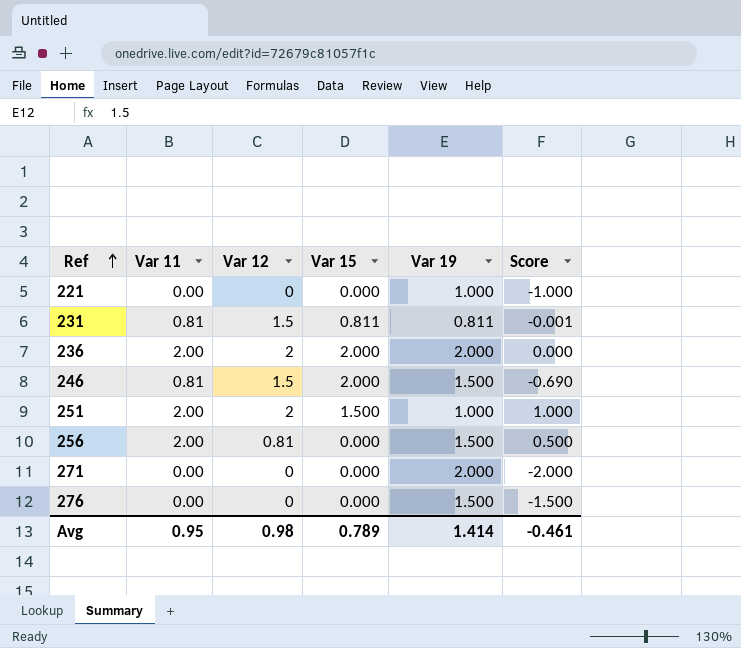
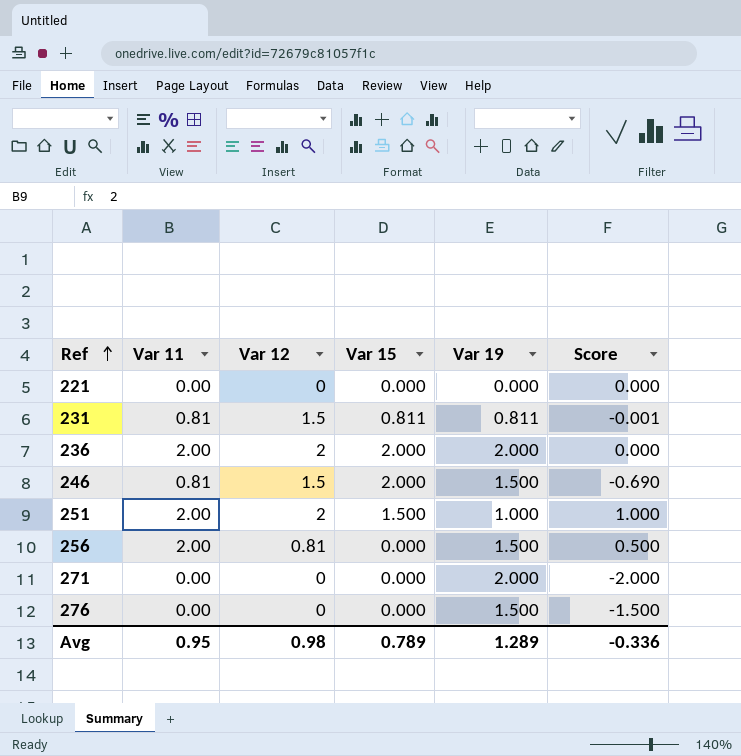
221 | Var 19: 1.000 -> 0.000
221 | Score: -1.000 -> 0.000
Avg | Var 19: 1.414 -> 1.289
Avg | Score: -0.461 -> -0.336

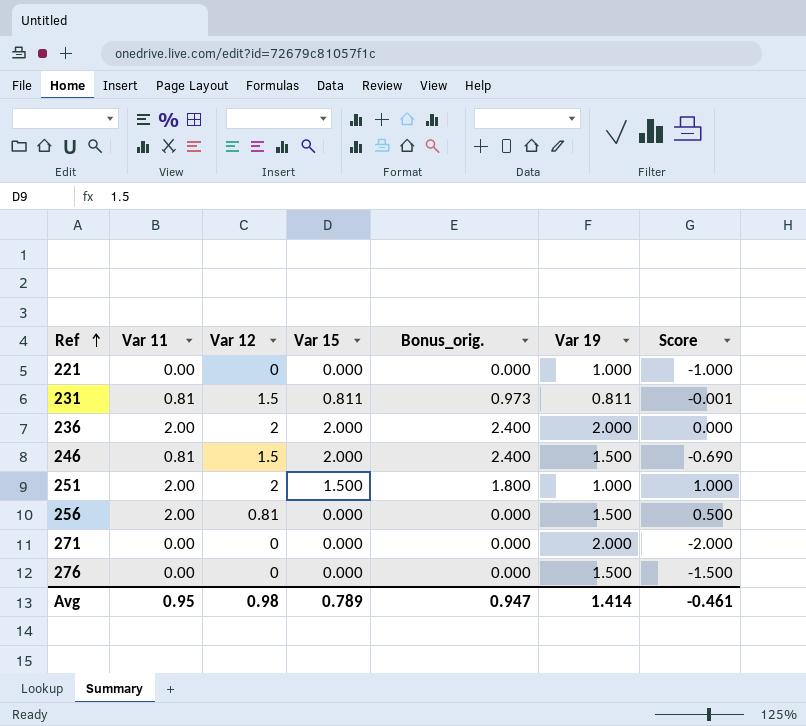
column Bonus_orig. | formula: none -> [Var 15] * 1.2
221 | Var 19: 0.000 -> 1.000
221 | Score: 0.000 -> -1.000
Avg | Var 19: 1.289 -> 1.414
Avg | Score: -0.336 -> -0.461

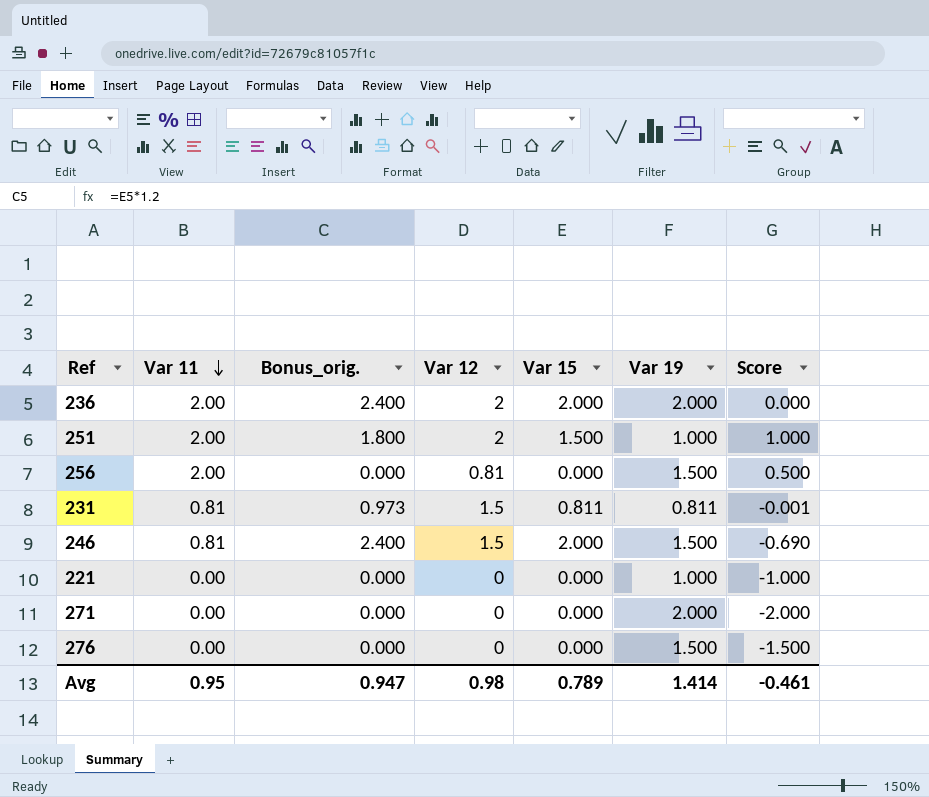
row order: Ref ascending -> Var 11 descending
column Bonus_orig. | position: 5 -> 3

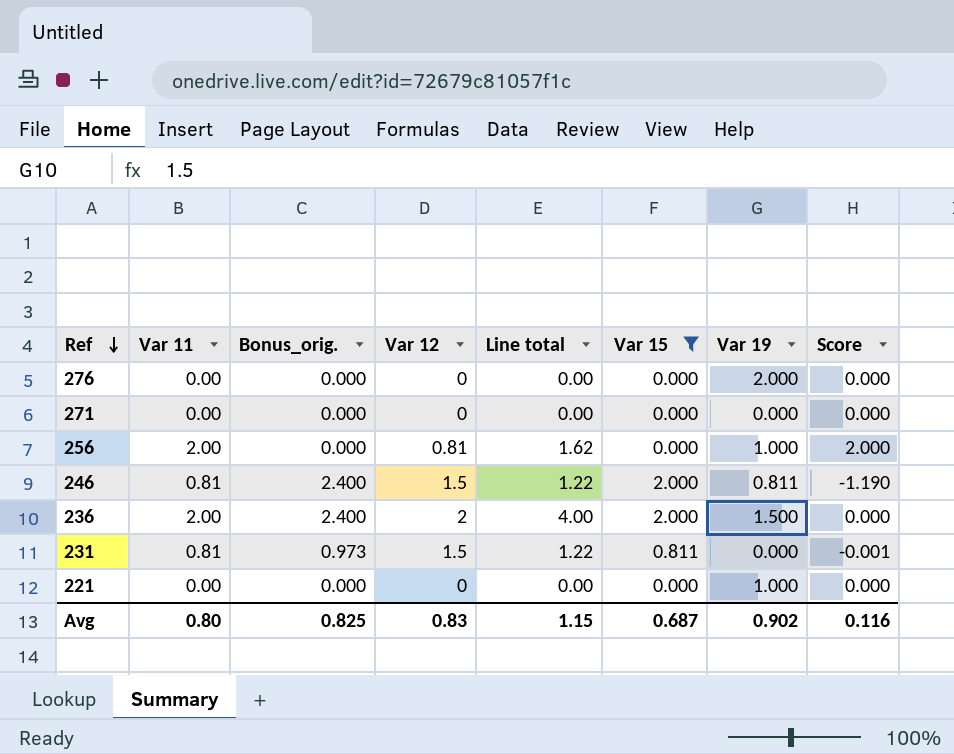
filter: none -> Var 15 != 1.500
row order: Var 11 descending -> Ref descending
column Line total | formula: none -> [Var 11] * [Var 12]
column Score | formula: [Var 11] - [Var 19] -> [Var 11] - [Var 15]
276 | Var 19: 1.500 -> 2.000
271 | Var 19: 2.000 -> 0.000
256 | Var 19: 1.500 -> 1.000
246 | Var 19: 1.500 -> 0.811
236 | Var 19: 2.000 -> 1.500
231 | Var 19: 0.811 -> 0.000
Avg | Var 11: 0.95 -> 0.80
Avg | Bonus_orig.: 0.947 -> 0.825
Avg | Var 12: 0.98 -> 0.83
Avg | Var 15: 0.789 -> 0.687
Avg | Var 19: 1.414 -> 0.902
Avg | Score: -0.461 -> 0.116

